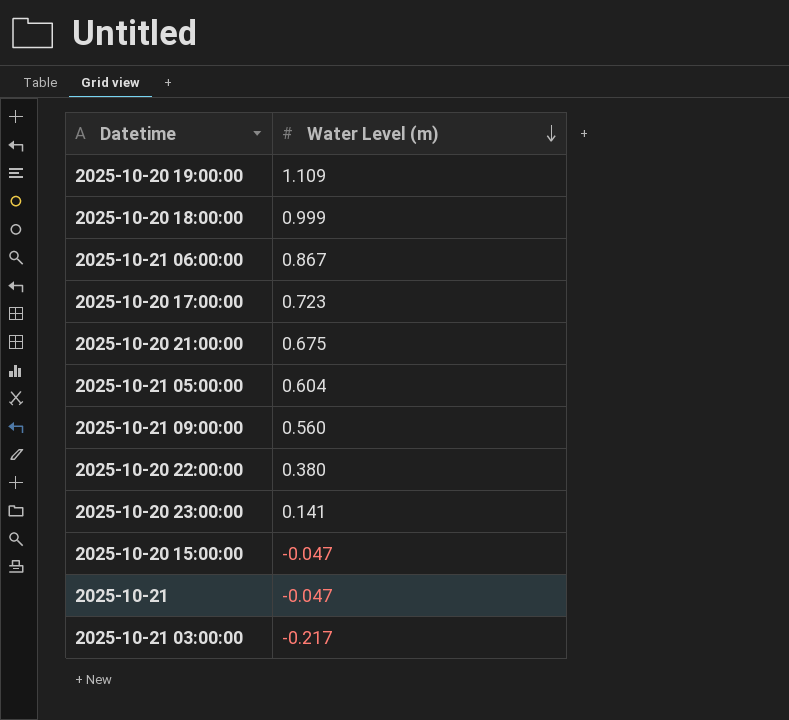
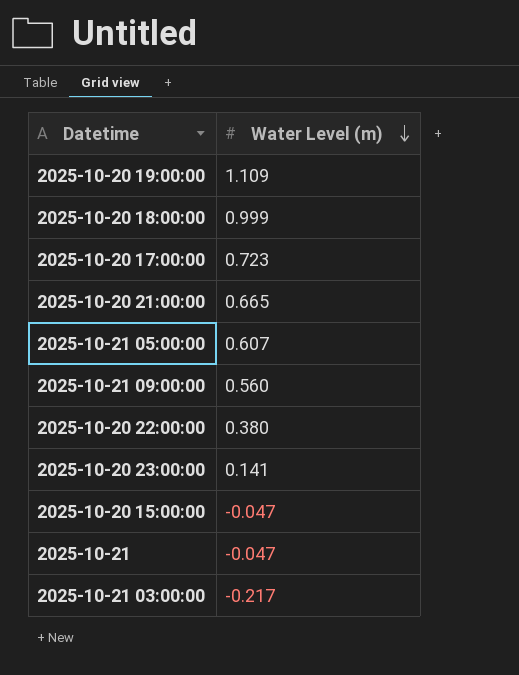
row 2025-10-21 06:00:00: 0.867 -> none
2025-10-20 21:00:00 | Water Level (m): 0.675 -> 0.665
2025-10-21 05:00:00 | Water Level (m): 0.604 -> 0.607

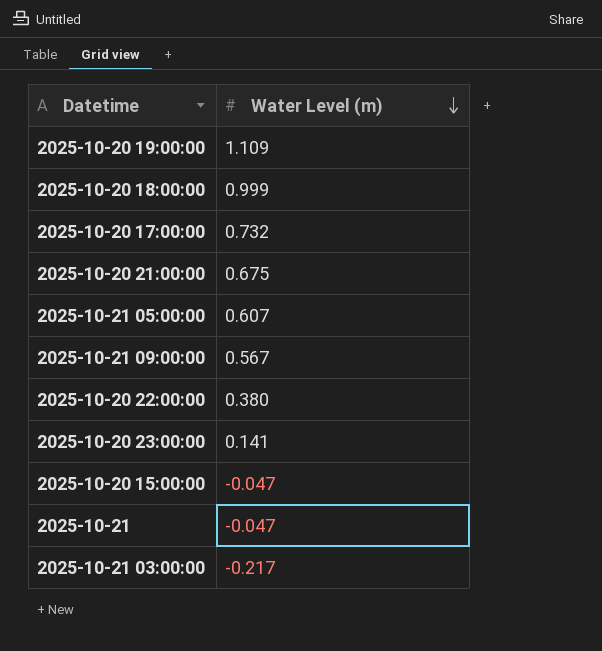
2025-10-20 17:00:00 | Water Level (m): 0.723 -> 0.732
2025-10-20 21:00:00 | Water Level (m): 0.665 -> 0.675
2025-10-21 09:00:00 | Water Level (m): 0.560 -> 0.567

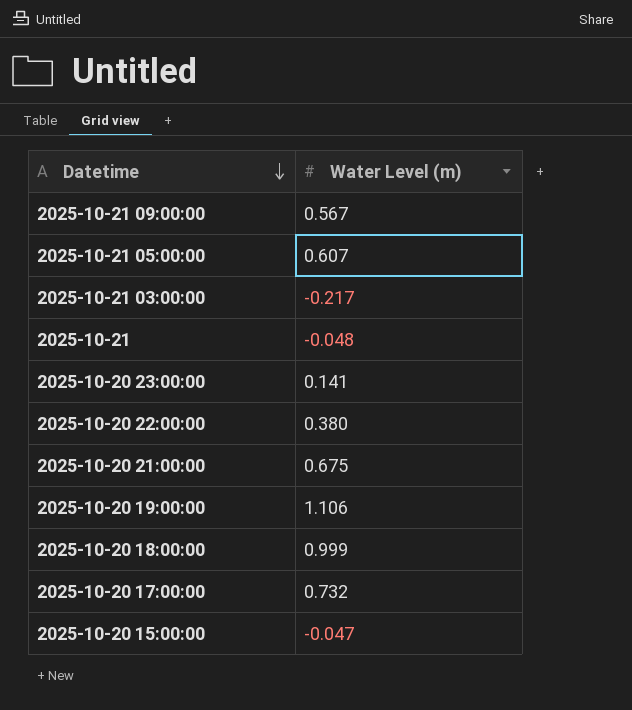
row order: Water Level (m) descending -> Datetime descending
2025-10-21 | Water Level (m): -0.047 -> -0.048
2025-10-20 19:00:00 | Water Level (m): 1.109 -> 1.106

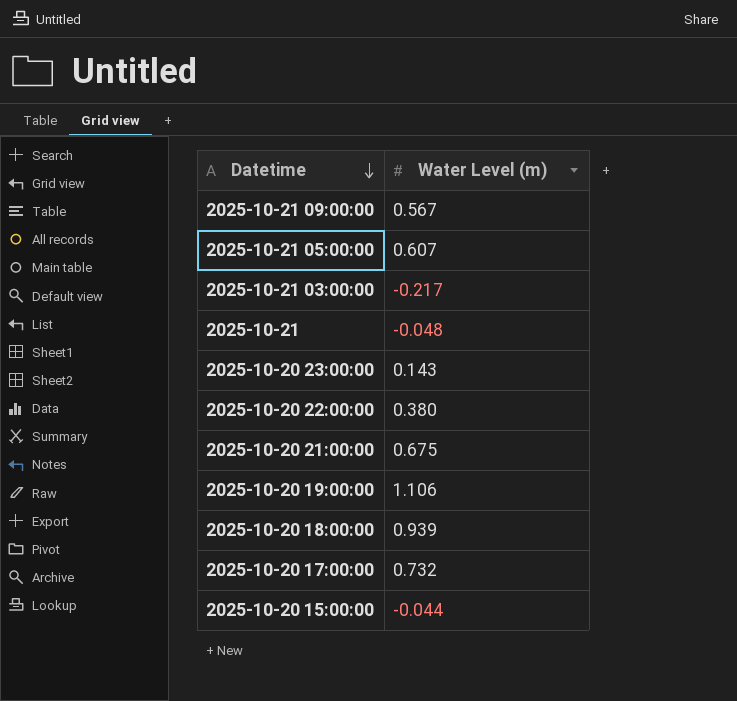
2025-10-20 23:00:00 | Water Level (m): 0.141 -> 0.143
2025-10-20 18:00:00 | Water Level (m): 0.999 -> 0.939
2025-10-20 15:00:00 | Water Level (m): -0.047 -> -0.044

